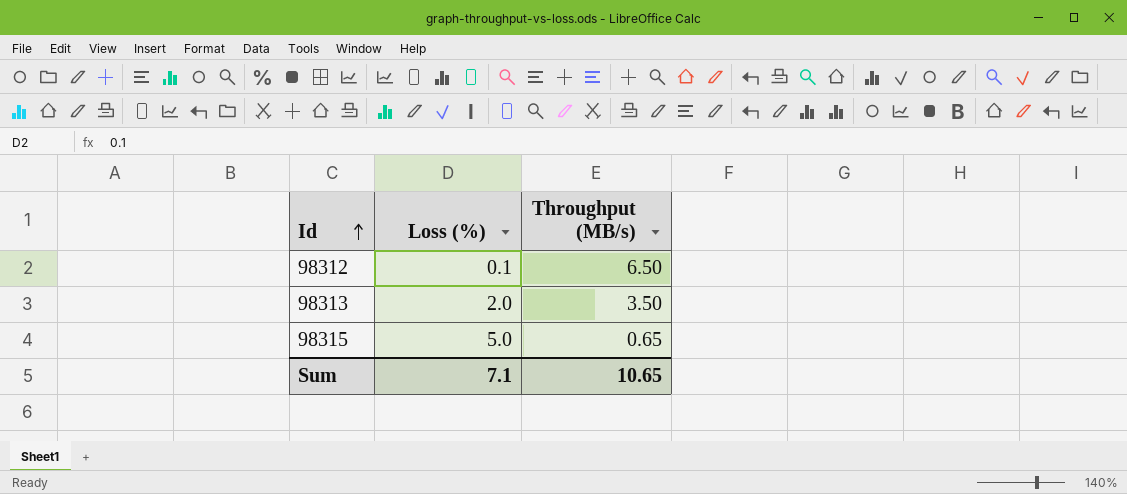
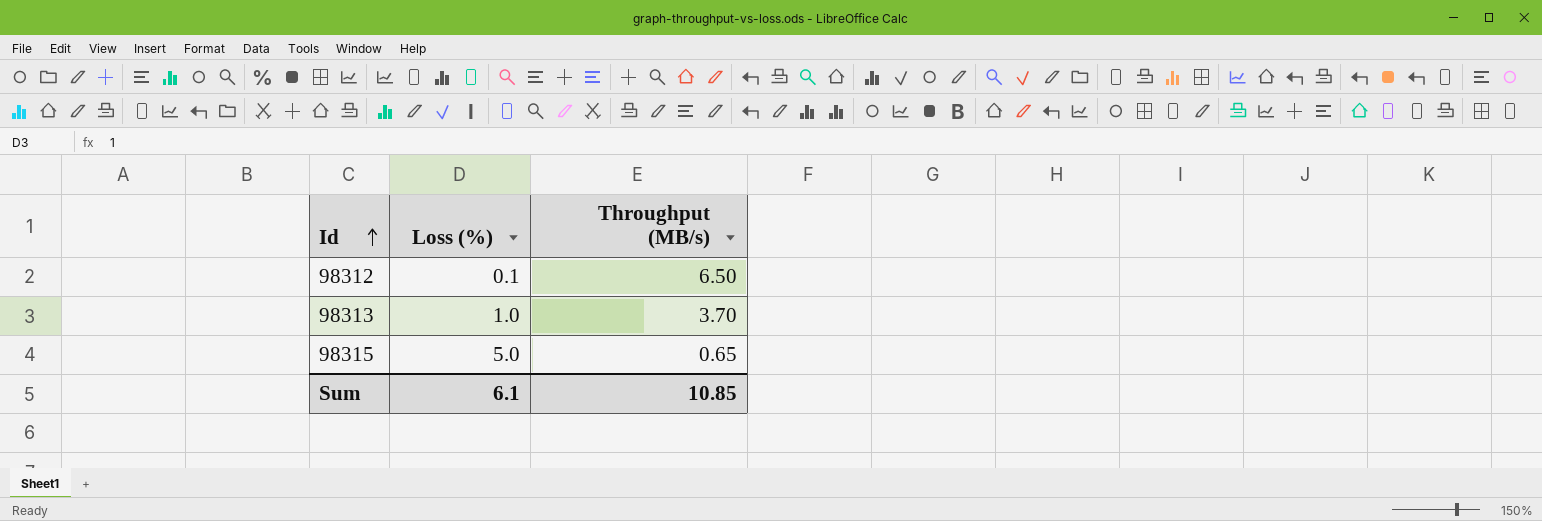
98313 | Loss (%): 2.0 -> 1.0
98313 | Throughput (MB/s): 3.50 -> 3.70
Sum | Loss (%): 7.1 -> 6.1
Sum | Throughput (MB/s): 10.65 -> 10.85

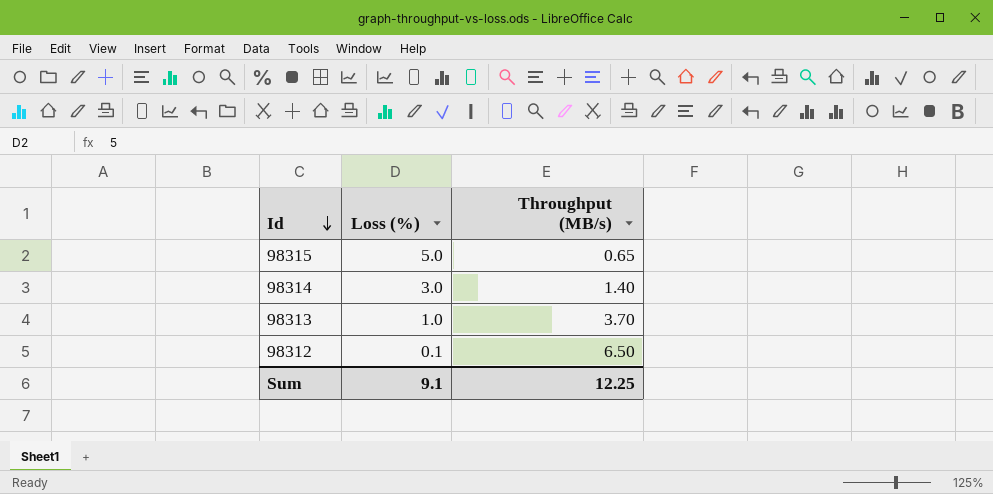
row order: Id ascending -> Id descending
row 98314: none -> 3.0 | 1.40
Sum | Loss (%): 6.1 -> 9.1
Sum | Throughput (MB/s): 10.85 -> 12.25

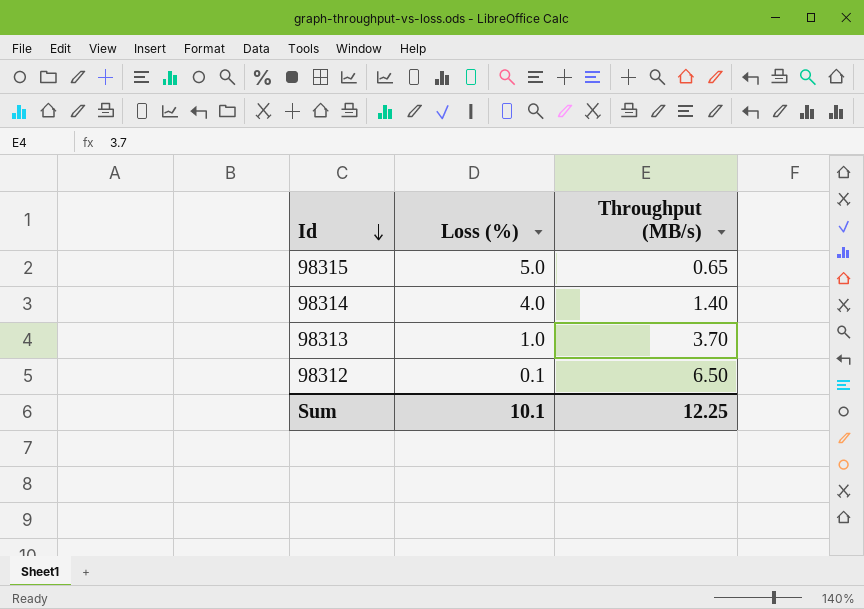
98314 | Loss (%): 3.0 -> 4.0
Sum | Loss (%): 9.1 -> 10.1

